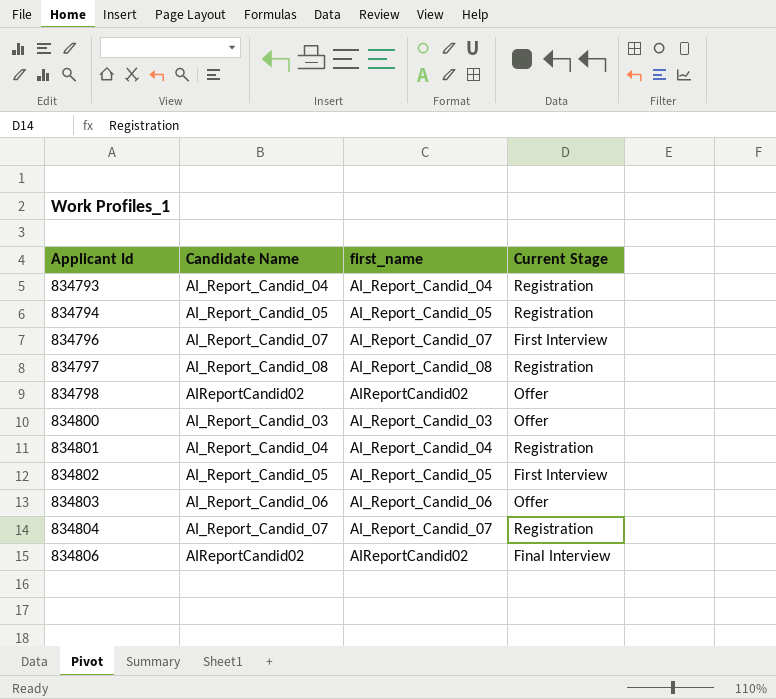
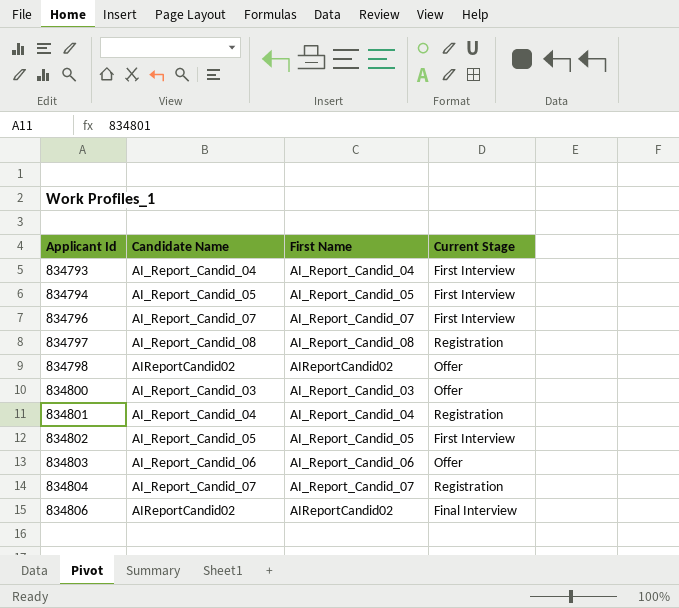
column name: first_name -> First Name
834793 | Current Stage: Registration -> First Interview
834794 | Current Stage: Registration -> First Interview

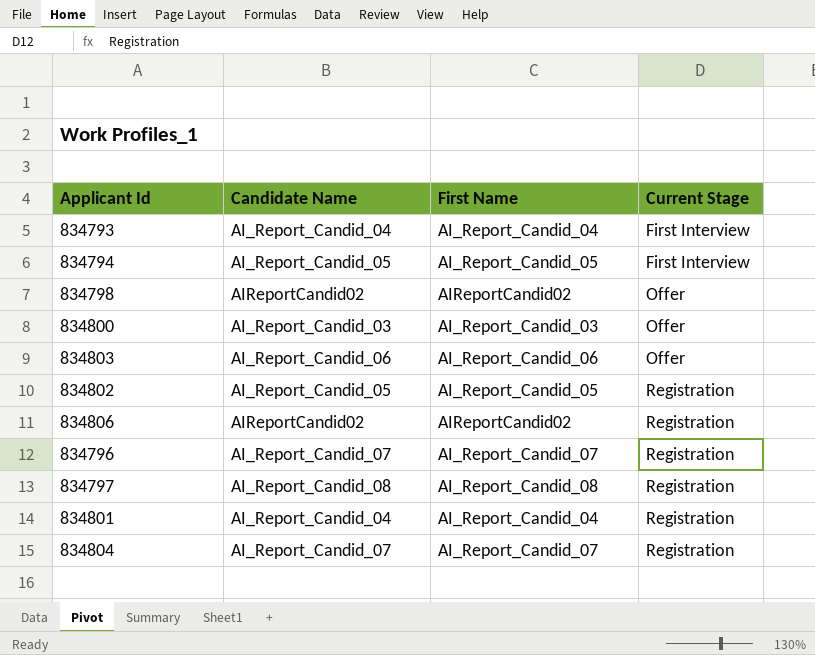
row order: Applicant Id ascending -> Current Stage ascending
834802 | Current Stage: First Interview -> Registration
834806 | Current Stage: Final Interview -> Registration
834796 | Current Stage: First Interview -> Registration

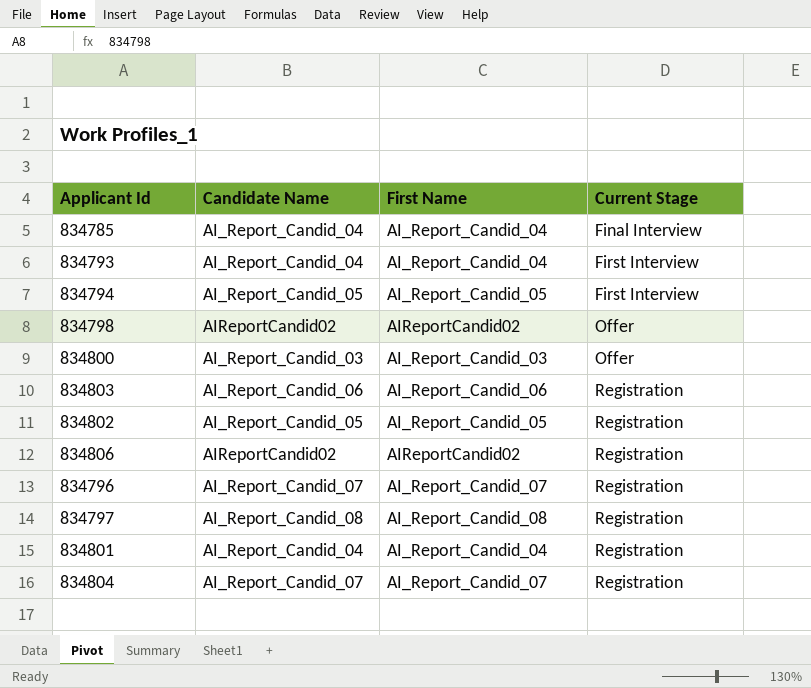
row 834785: none -> AI_Report_Candid_04 | AI_Report_Candid_04 | Final Interview
834803 | Current Stage: Offer -> Registration

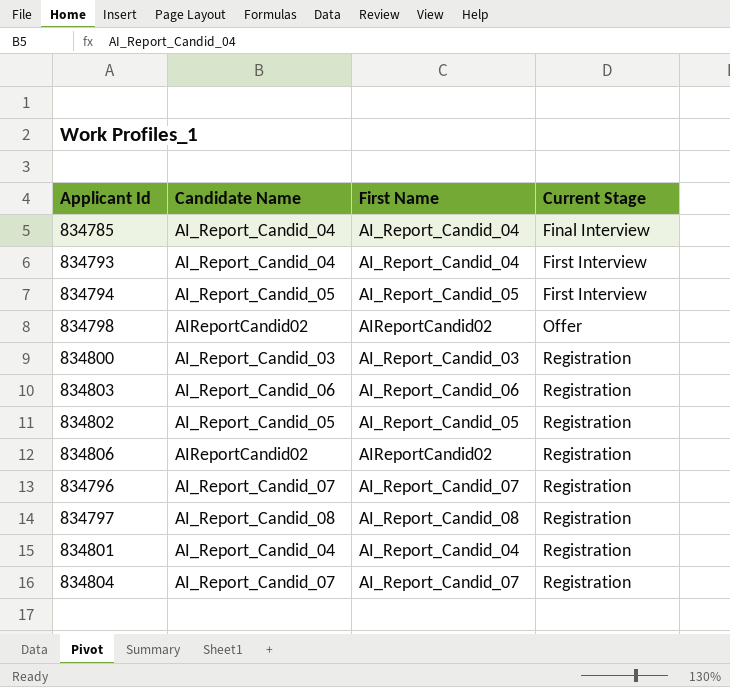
834800 | Current Stage: Offer -> Registration

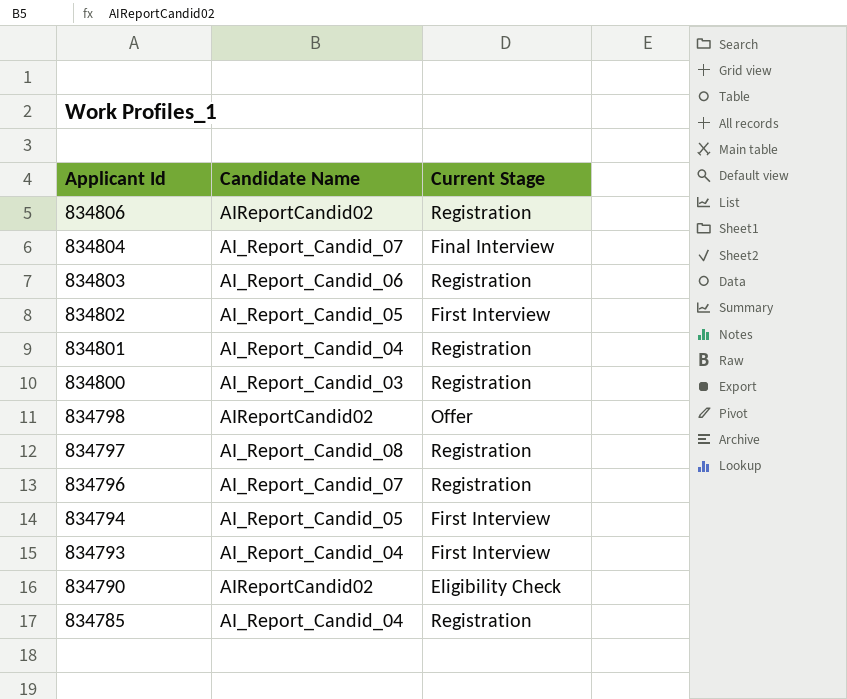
row order: Current Stage ascending -> Applicant Id descending
column First Name | position: 3 -> none
834804 | Current Stage: Registration -> Final Interview
834802 | Current Stage: Registration -> First Interview
row 834790: none -> AIReportCandid02 | Eligibility Check
834785 | Current Stage: Final Interview -> Registration

